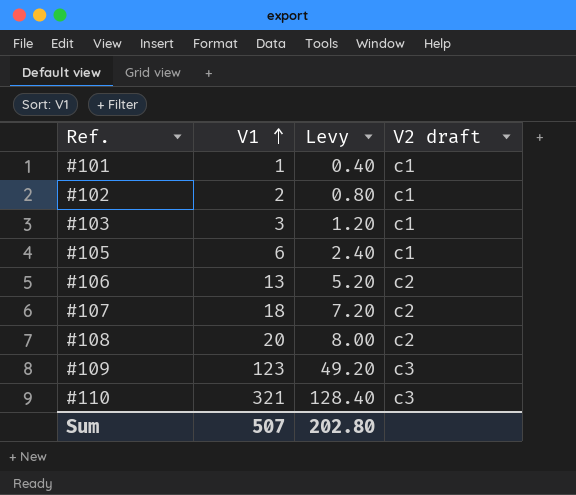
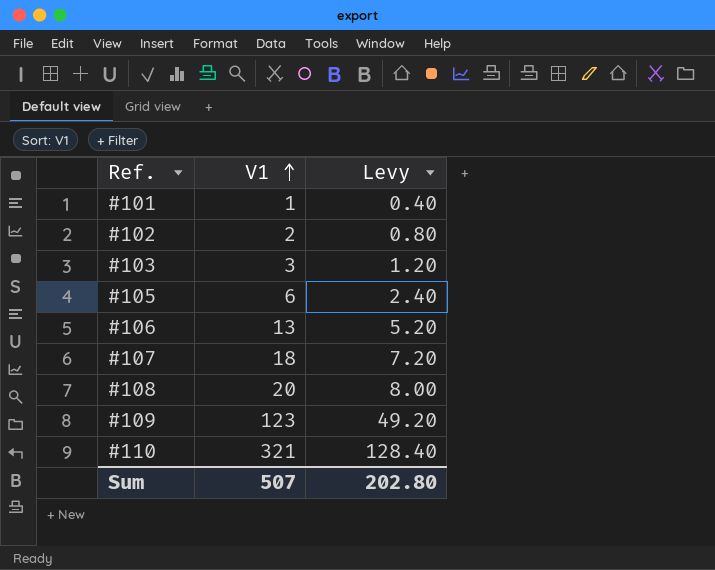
column V2 draft | position: 4 -> none

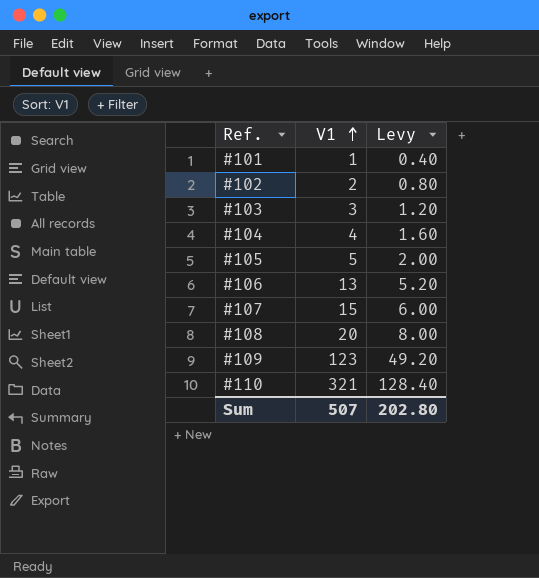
row #104: none -> 4 | 1.60
#105 | V1: 6 -> 5
#105 | Levy: 2.40 -> 2.00
#107 | V1: 18 -> 15
#107 | Levy: 7.20 -> 6.00

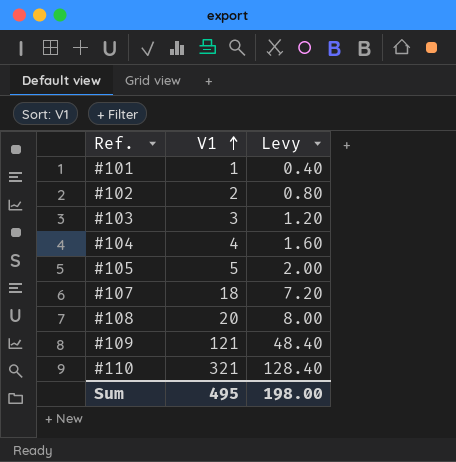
row #106: 13 | 5.20 -> none
#107 | V1: 15 -> 18
#107 | Levy: 6.00 -> 7.20
#109 | V1: 123 -> 121
#109 | Levy: 49.20 -> 48.40
Sum | V1: 507 -> 495
Sum | Levy: 202.80 -> 198.00

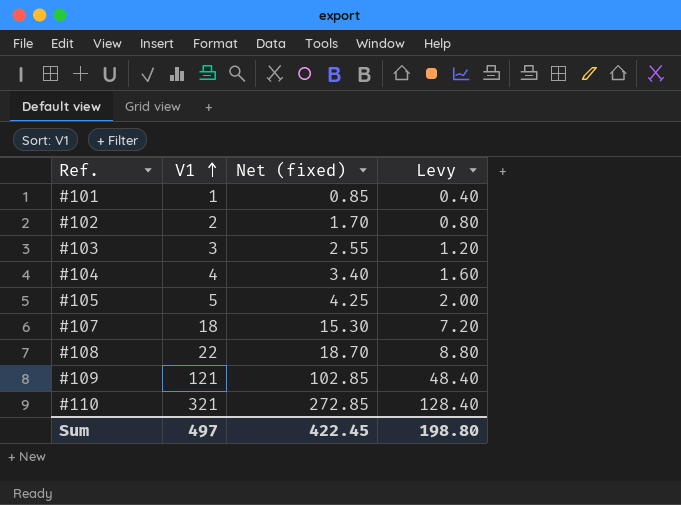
column Net (fixed) | formula: none -> [V1] * 0.85
#108 | V1: 20 -> 22
#108 | Levy: 8.00 -> 8.80
Sum | V1: 495 -> 497
Sum | Levy: 198.00 -> 198.80

